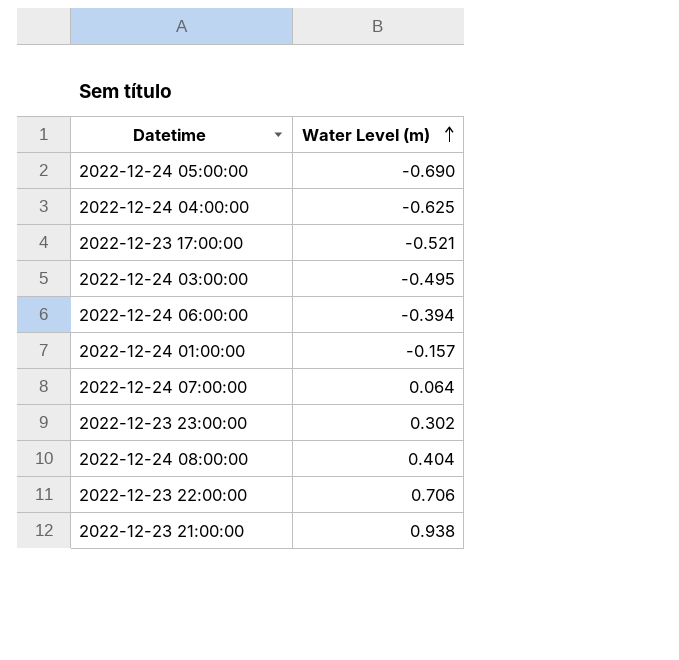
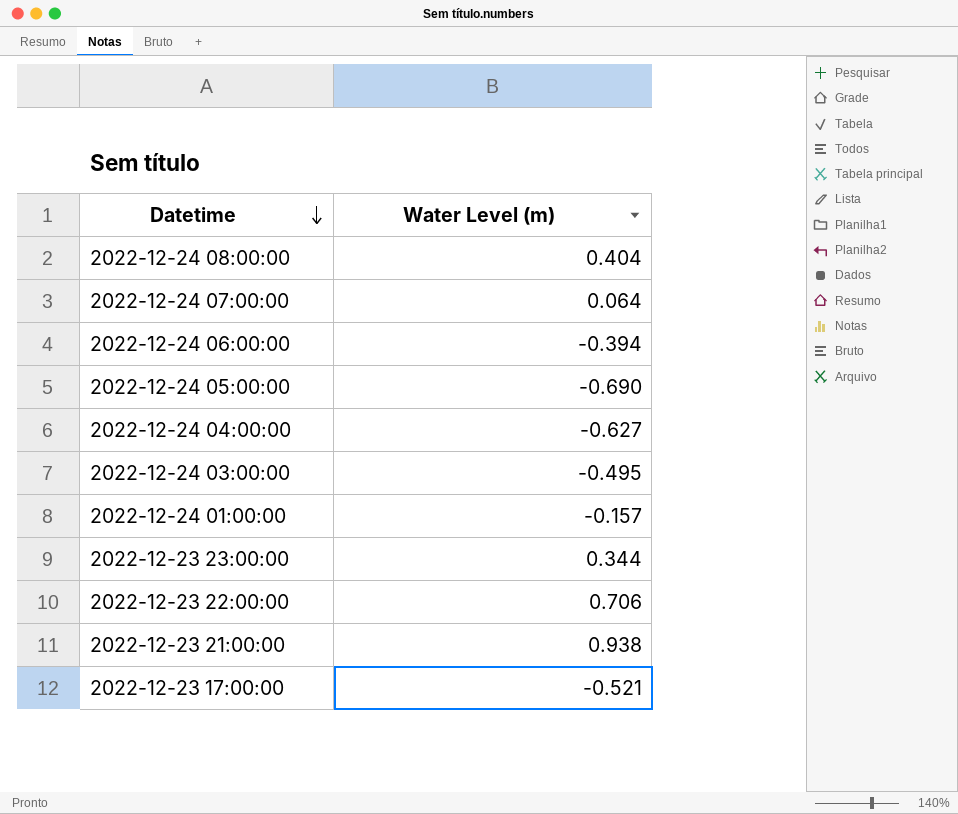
row order: Water Level (m) ascending -> Datetime descending
2022-12-24 04:00:00 | Water Level (m): -0.625 -> -0.627
2022-12-23 23:00:00 | Water Level (m): 0.302 -> 0.344

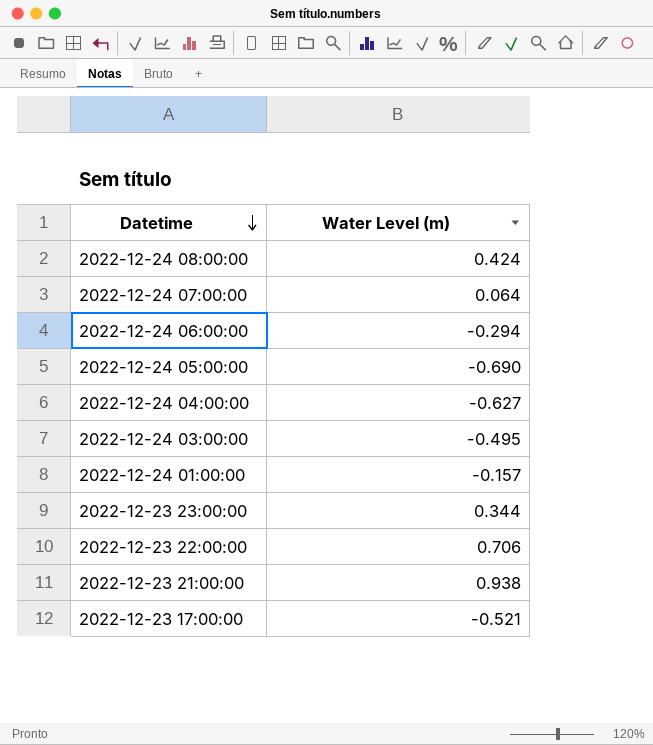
2022-12-24 08:00:00 | Water Level (m): 0.404 -> 0.424
2022-12-24 06:00:00 | Water Level (m): -0.394 -> -0.294

